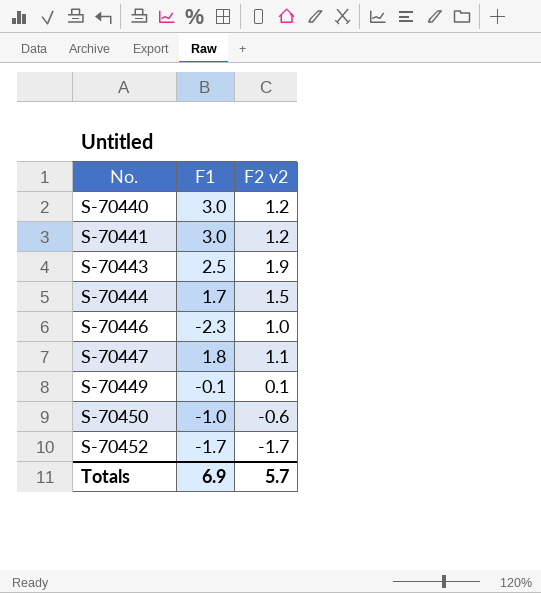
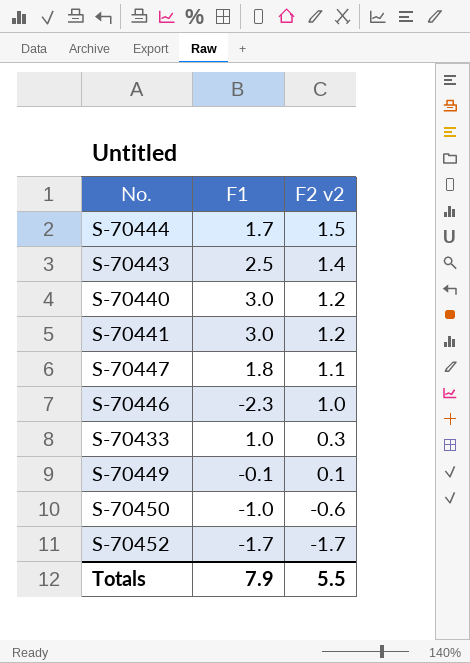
row order: No. ascending -> F2 v2 descending
S-70443 | F2 v2: 1.9 -> 1.4
row S-70433: none -> 1.0 | 0.3
Totals | F1: 6.9 -> 7.9
Totals | F2 v2: 5.7 -> 5.5

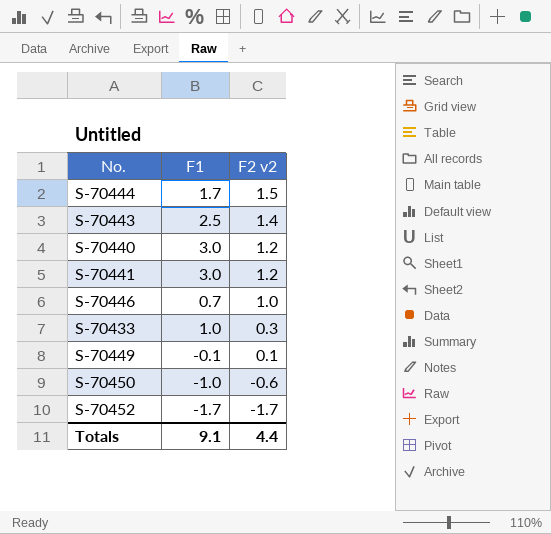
row S-70447: 1.8 | 1.1 -> none
S-70446 | F1: -2.3 -> 0.7
Totals | F1: 7.9 -> 9.1
Totals | F2 v2: 5.5 -> 4.4

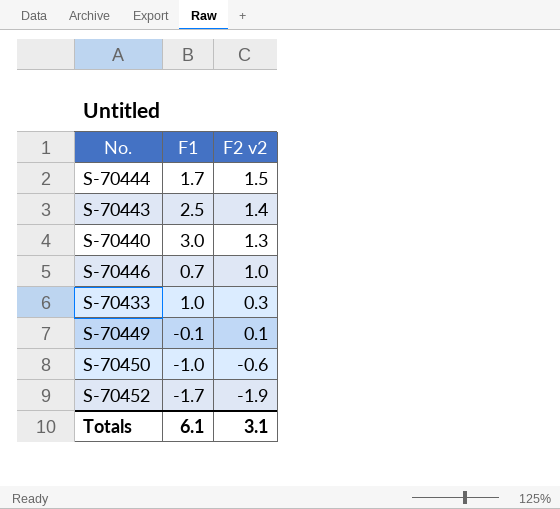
row S-70441: 3.0 | 1.2 -> none
S-70440 | F2 v2: 1.2 -> 1.3
S-70452 | F2 v2: -1.7 -> -1.9
Totals | F1: 9.1 -> 6.1
Totals | F2 v2: 4.4 -> 3.1

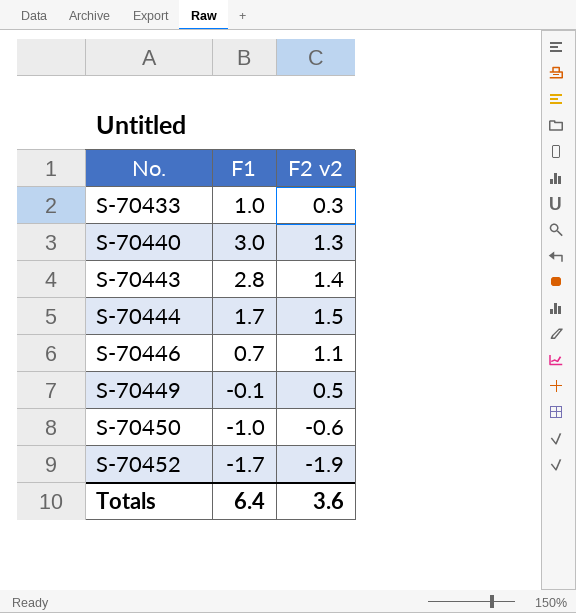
row order: F2 v2 descending -> No. ascending
S-70443 | F1: 2.5 -> 2.8
S-70446 | F2 v2: 1.0 -> 1.1
S-70449 | F2 v2: 0.1 -> 0.5
Totals | F1: 6.1 -> 6.4
Totals | F2 v2: 3.1 -> 3.6

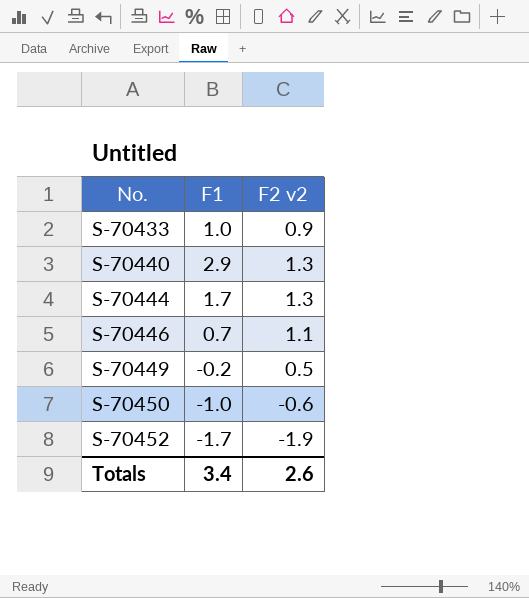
row S-70443: 2.8 | 1.4 -> none
S-70433 | F2 v2: 0.3 -> 0.9
S-70440 | F1: 3.0 -> 2.9
S-70444 | F2 v2: 1.5 -> 1.3
S-70449 | F1: -0.1 -> -0.2
Totals | F1: 6.4 -> 3.4
Totals | F2 v2: 3.6 -> 2.6

